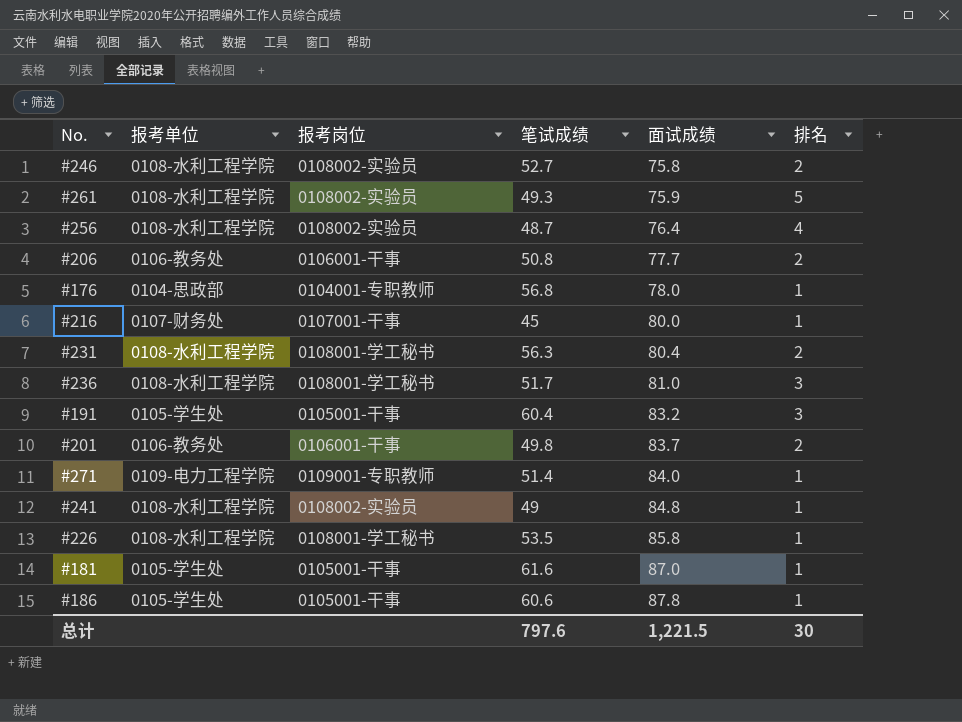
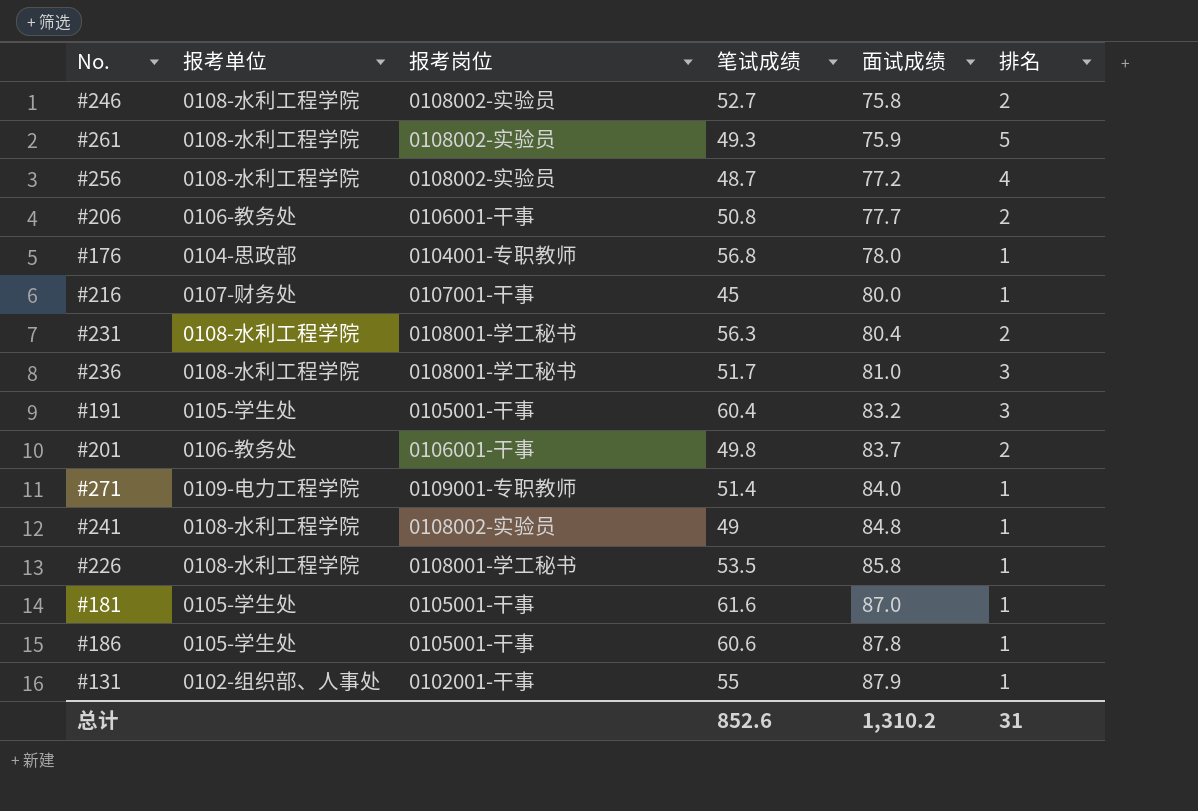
#256 | 面试成绩: 76.4 -> 77.2
row #131: none -> 0102-组织部、人事处 | 0102001-干事 | 55 | 87.9 | 1
总计 | 笔试成绩: 797.6 -> 852.6
总计 | 面试成绩: 1,221.5 -> 1,310.2
总计 | 排名: 30 -> 31

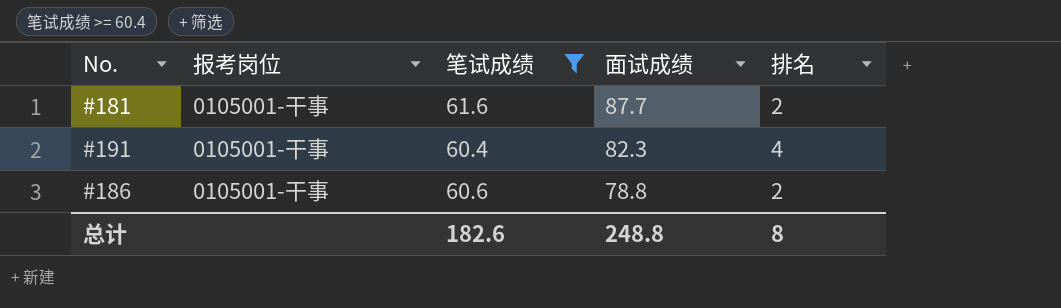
filter: none -> 笔试成绩 >= 60.4
row order: 面试成绩 ascending -> 面试成绩 descending
column 报考单位 | position: 2 -> none
#181 | 面试成绩: 87.0 -> 87.7
#181 | 排名: 1 -> 2
#191 | 面试成绩: 83.2 -> 82.3
#191 | 排名: 3 -> 4
#186 | 面试成绩: 87.8 -> 78.8
#186 | 排名: 1 -> 2
总计 | 笔试成绩: 852.6 -> 182.6
总计 | 面试成绩: 1,310.2 -> 248.8
总计 | 排名: 31 -> 8

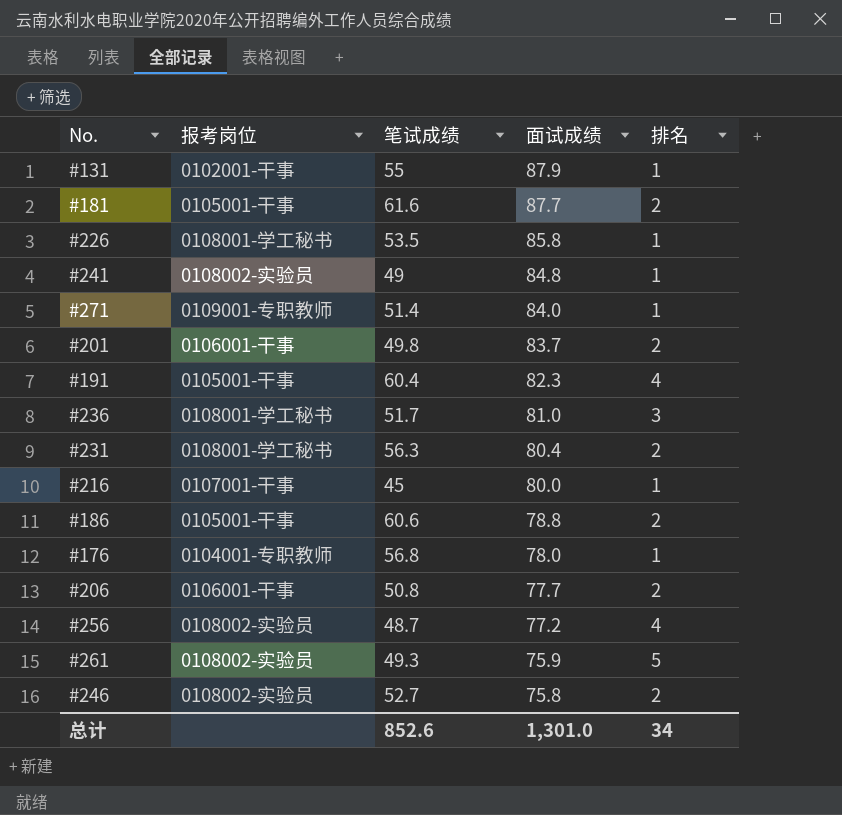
filter: 笔试成绩 >= 60.4 -> none
总计 | 笔试成绩: 182.6 -> 852.6
总计 | 面试成绩: 248.8 -> 1,301.0
总计 | 排名: 8 -> 34

